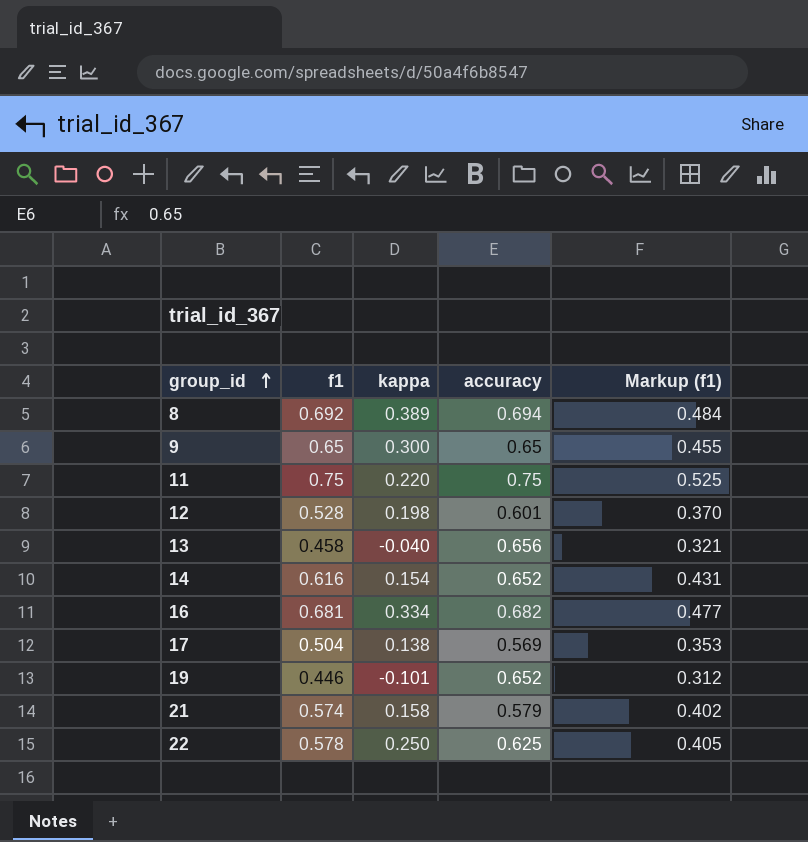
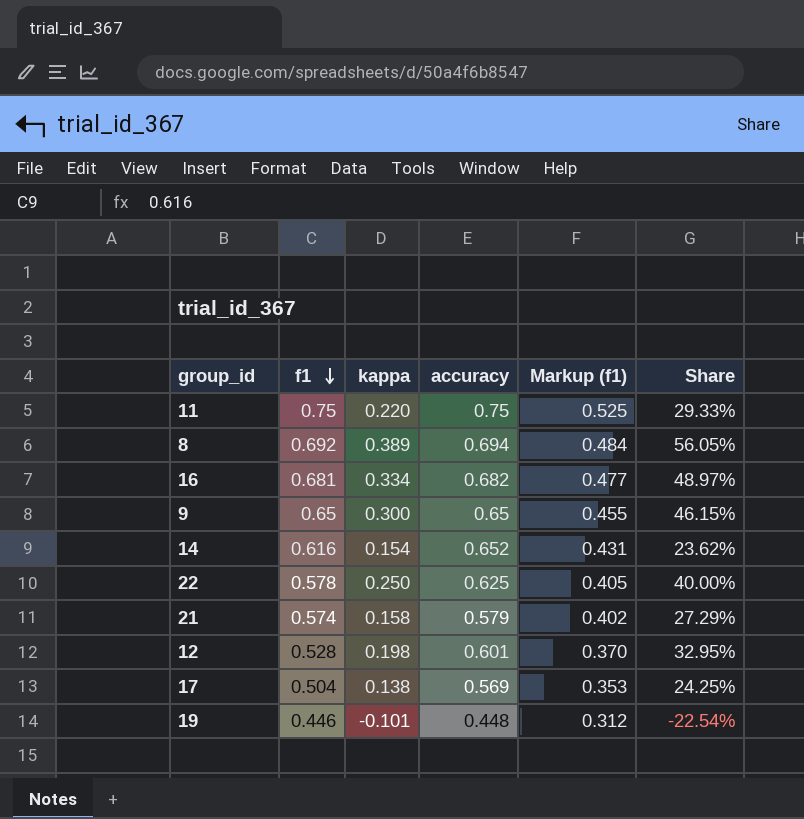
row order: group_id ascending -> f1 descending
column Share | formula: none -> [kappa] / [accuracy]
row 13: 0.458 | -0.040 | 0.656 | 0.321 -> none
19 | accuracy: 0.652 -> 0.448

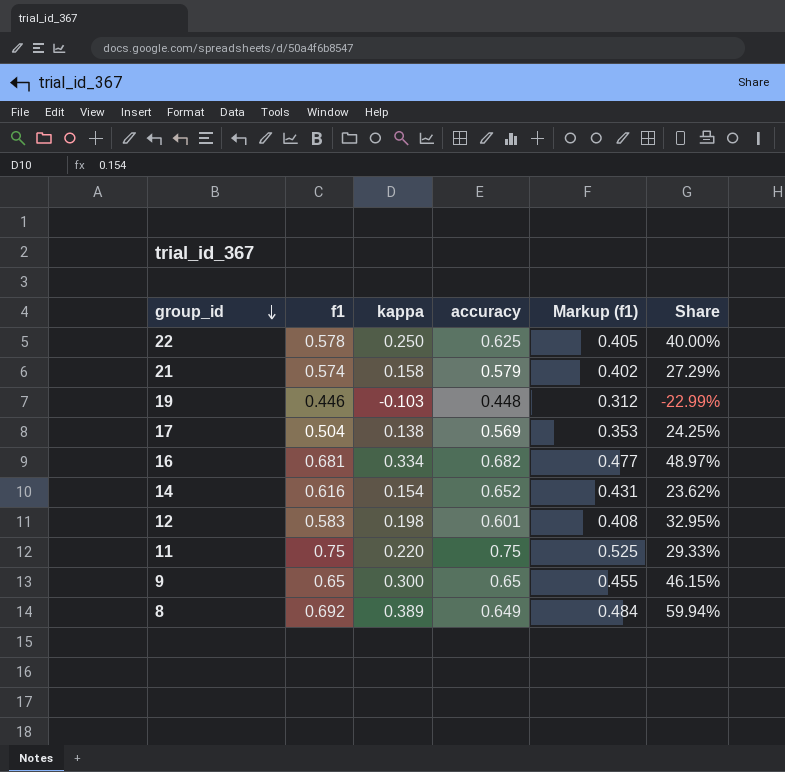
row order: f1 descending -> group_id descending
19 | kappa: -0.101 -> -0.103
19 | Share: -22.54% -> -22.99%
12 | f1: 0.528 -> 0.583
12 | Markup (f1): 0.370 -> 0.408
8 | accuracy: 0.694 -> 0.649
8 | Share: 56.05% -> 59.94%

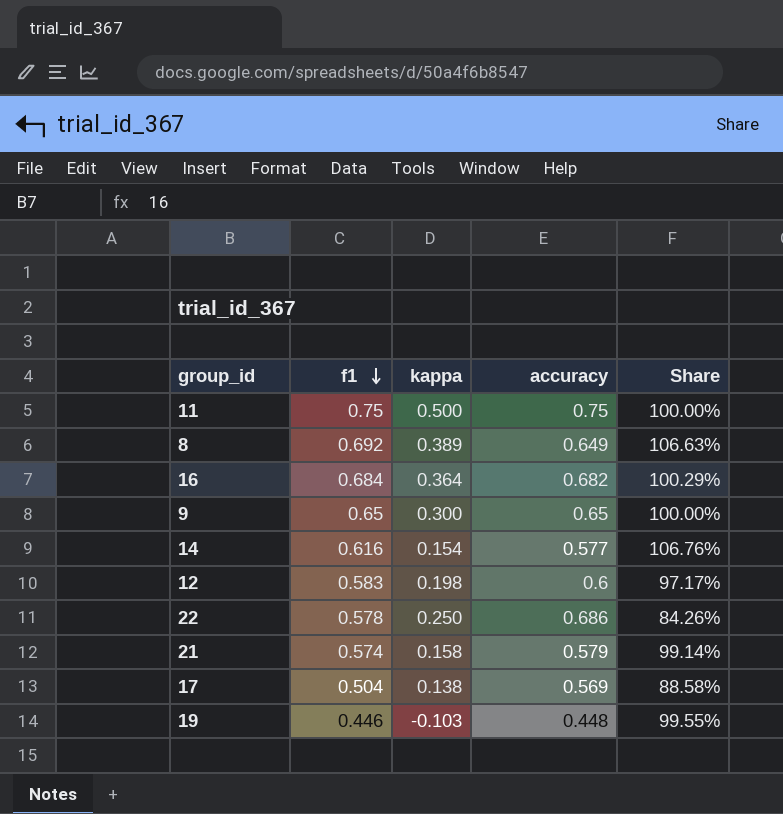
row order: group_id descending -> f1 descending
column Markup (f1) | formula: [f1] * 0.7 -> none
column Share | formula: [kappa] / [accuracy] -> [f1] / [accuracy]
11 | kappa: 0.220 -> 0.500
16 | f1: 0.681 -> 0.684
16 | kappa: 0.334 -> 0.364
14 | accuracy: 0.652 -> 0.577
12 | accuracy: 0.601 -> 0.6
22 | accuracy: 0.625 -> 0.686

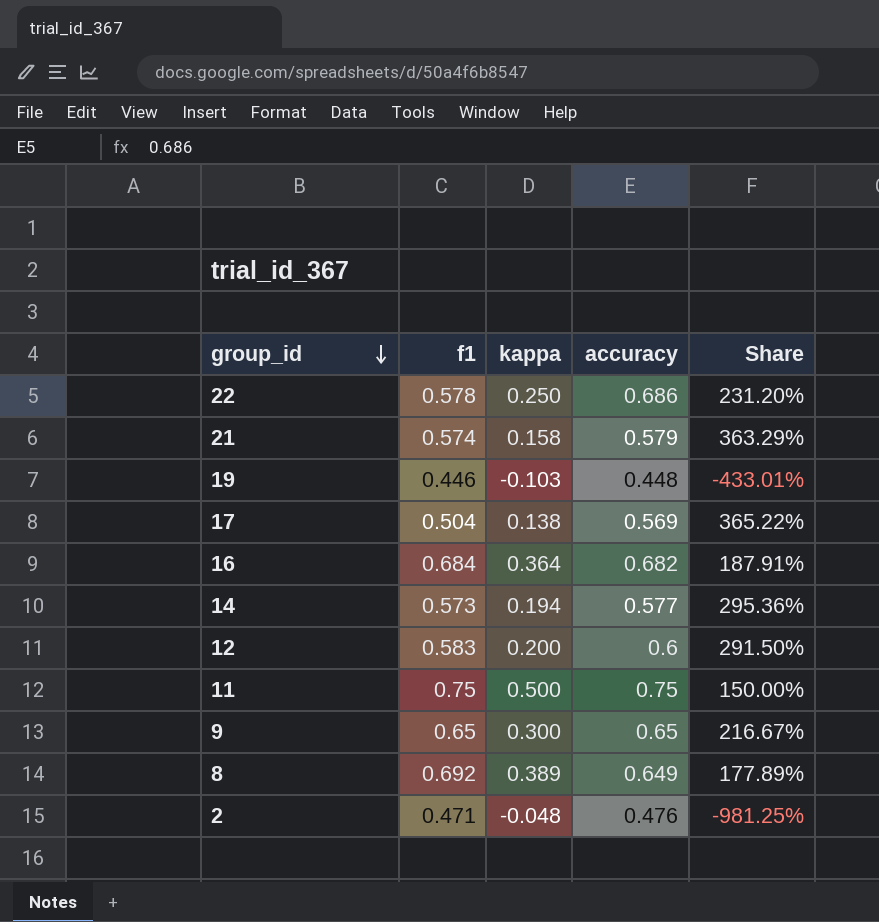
row order: f1 descending -> group_id descending
column Share | formula: [f1] / [accuracy] -> [f1] / [kappa]
14 | f1: 0.616 -> 0.573
14 | kappa: 0.154 -> 0.194
12 | kappa: 0.198 -> 0.200
row 2: none -> 0.471 | -0.048 | 0.476 | -981.25%

